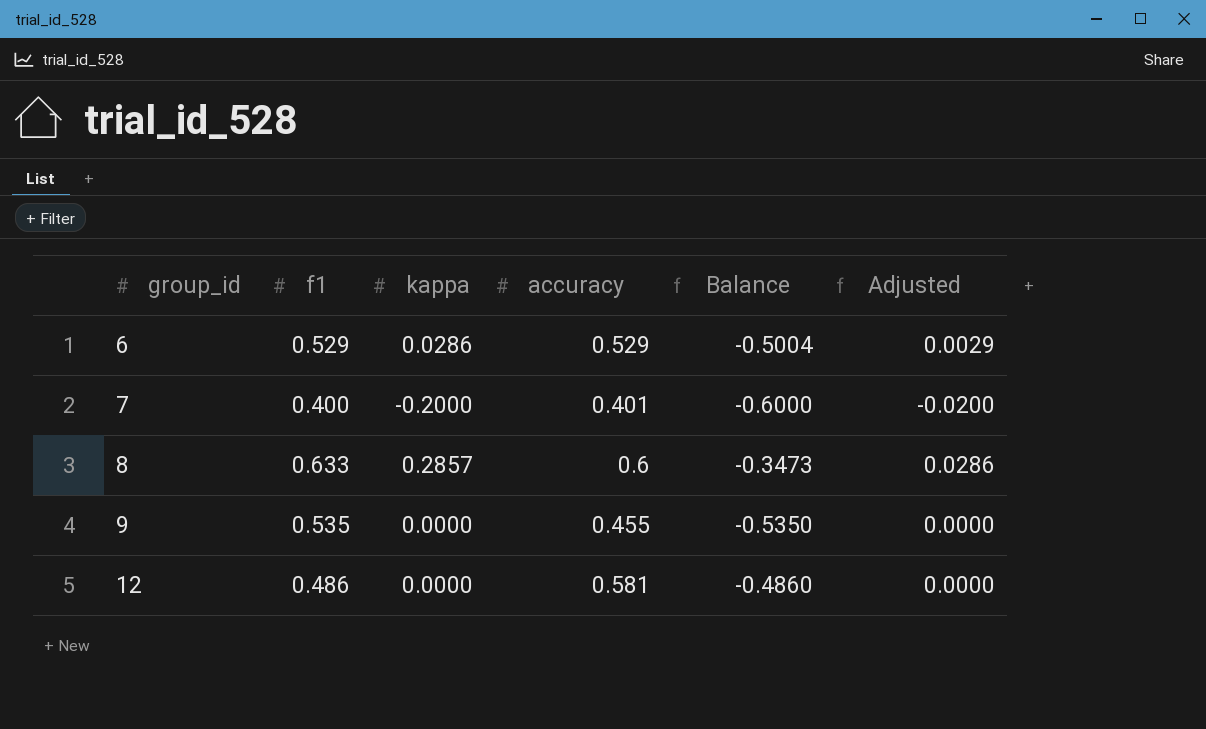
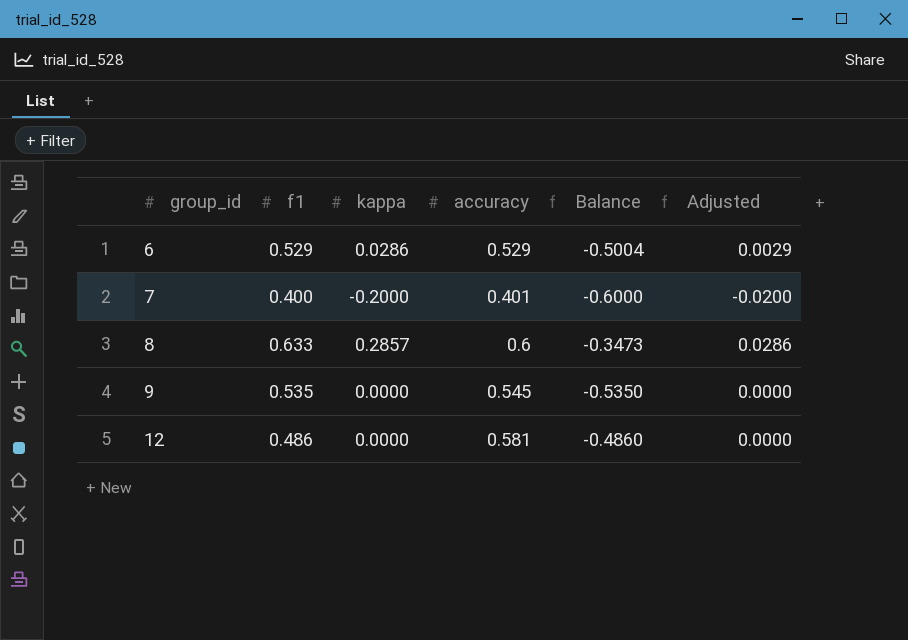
9 | accuracy: 0.455 -> 0.545

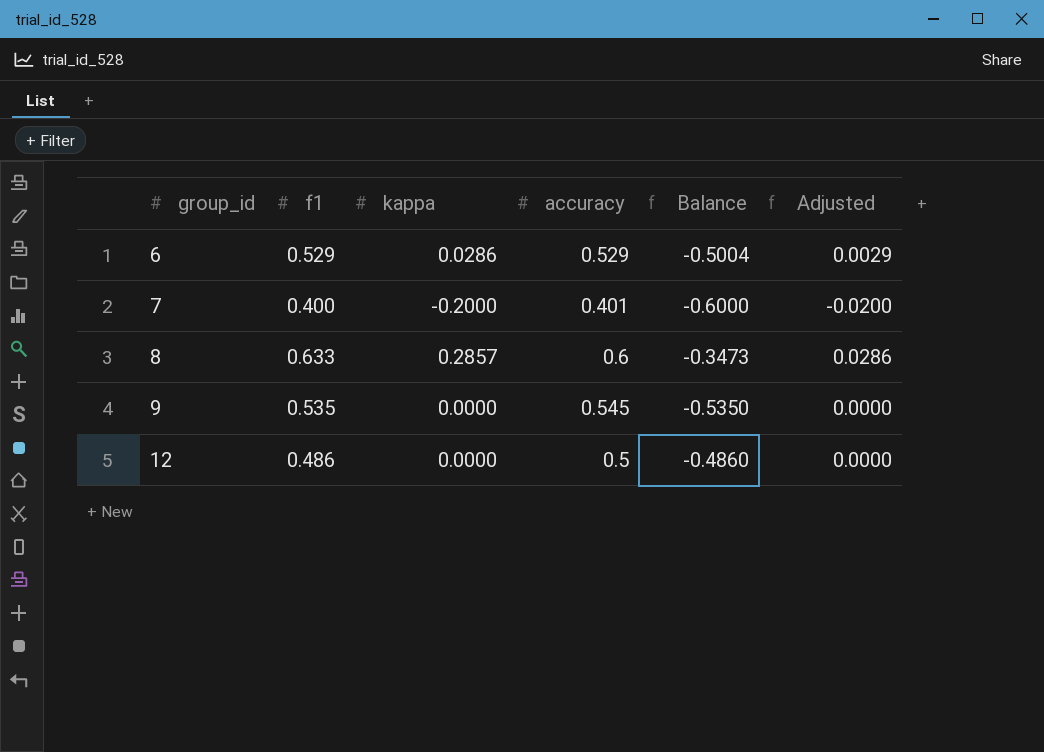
12 | accuracy: 0.581 -> 0.5

